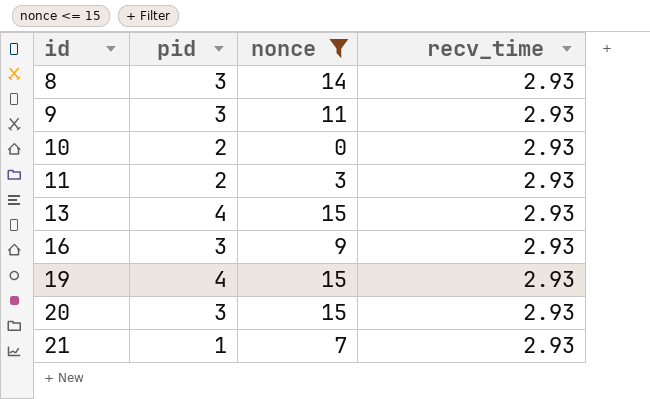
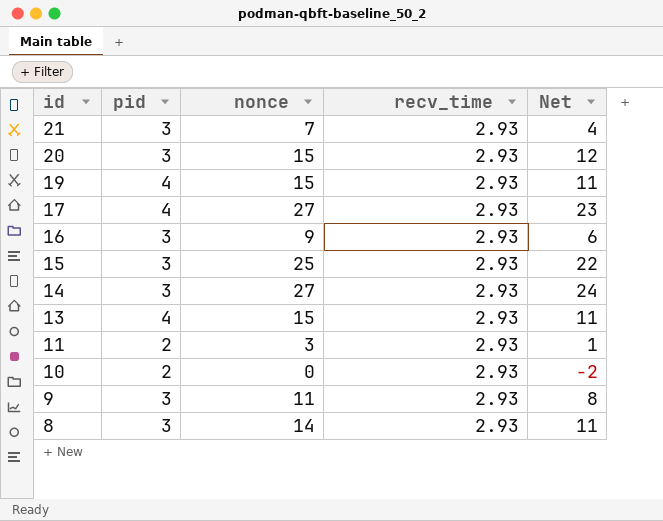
filter: nonce <= 15 -> none
row order: id ascending -> id descending
column Net | formula: none -> [nonce] - [pid]
21 | pid: 1 -> 3

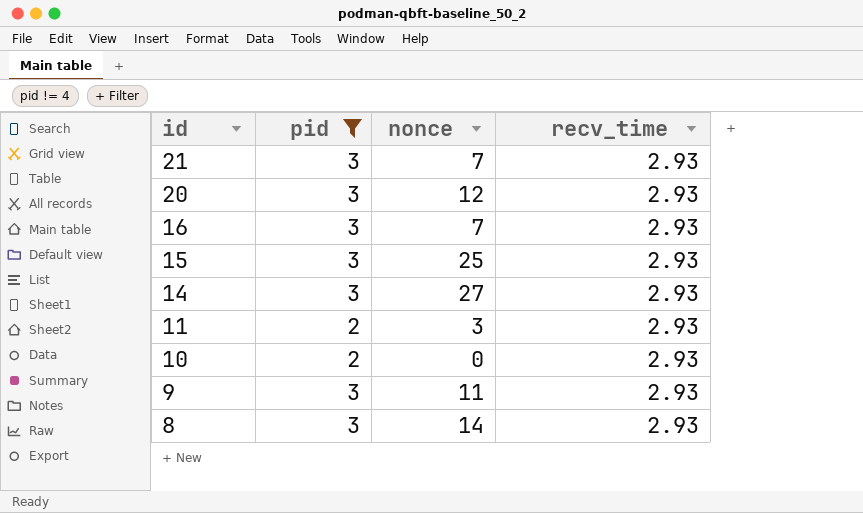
filter: none -> pid != 4
column Net | formula: [nonce] - [pid] -> none
20 | nonce: 15 -> 12
16 | nonce: 9 -> 7

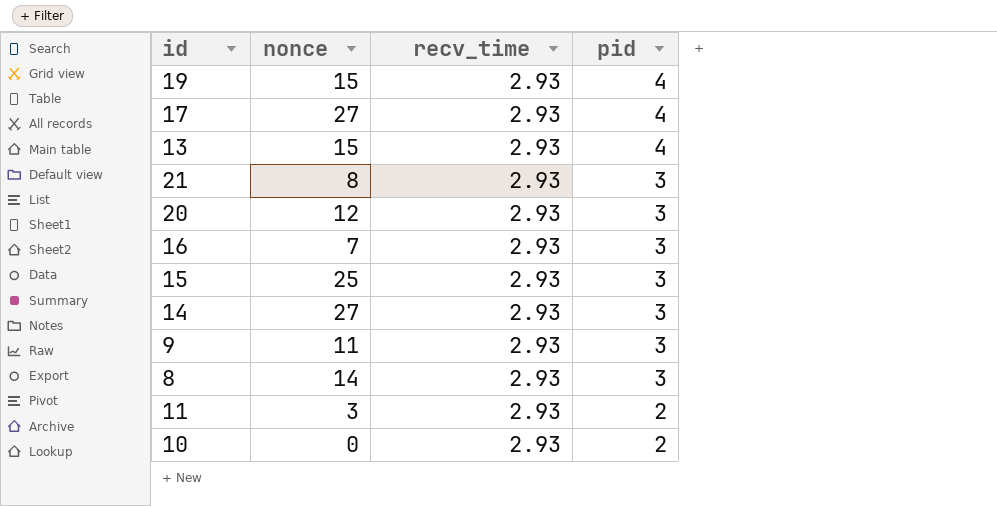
filter: pid != 4 -> none
row order: id descending -> pid descending
column pid | position: 2 -> 4
21 | nonce: 7 -> 8

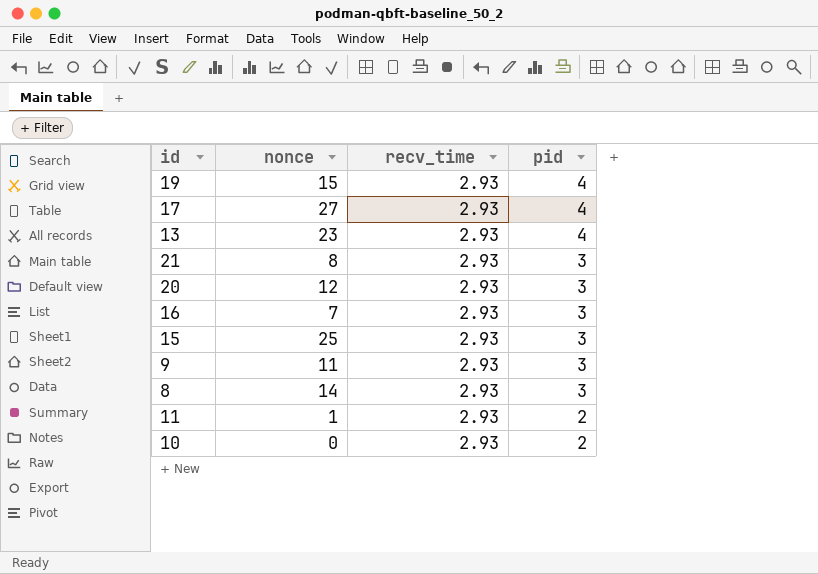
row 14: 27 | 2.93 | 3 -> none
13 | nonce: 15 -> 23
11 | nonce: 3 -> 1

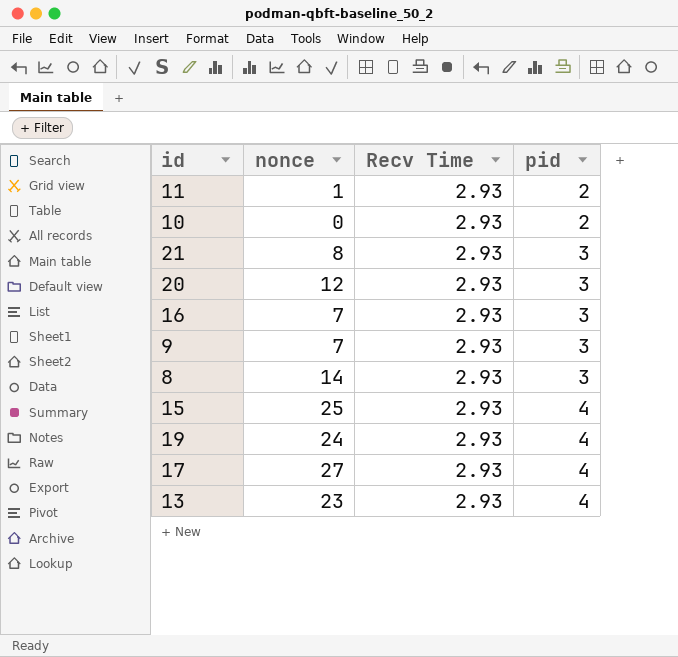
row order: pid descending -> pid ascending
column name: recv_time -> Recv Time
9 | nonce: 11 -> 7
15 | pid: 3 -> 4
19 | nonce: 15 -> 24

